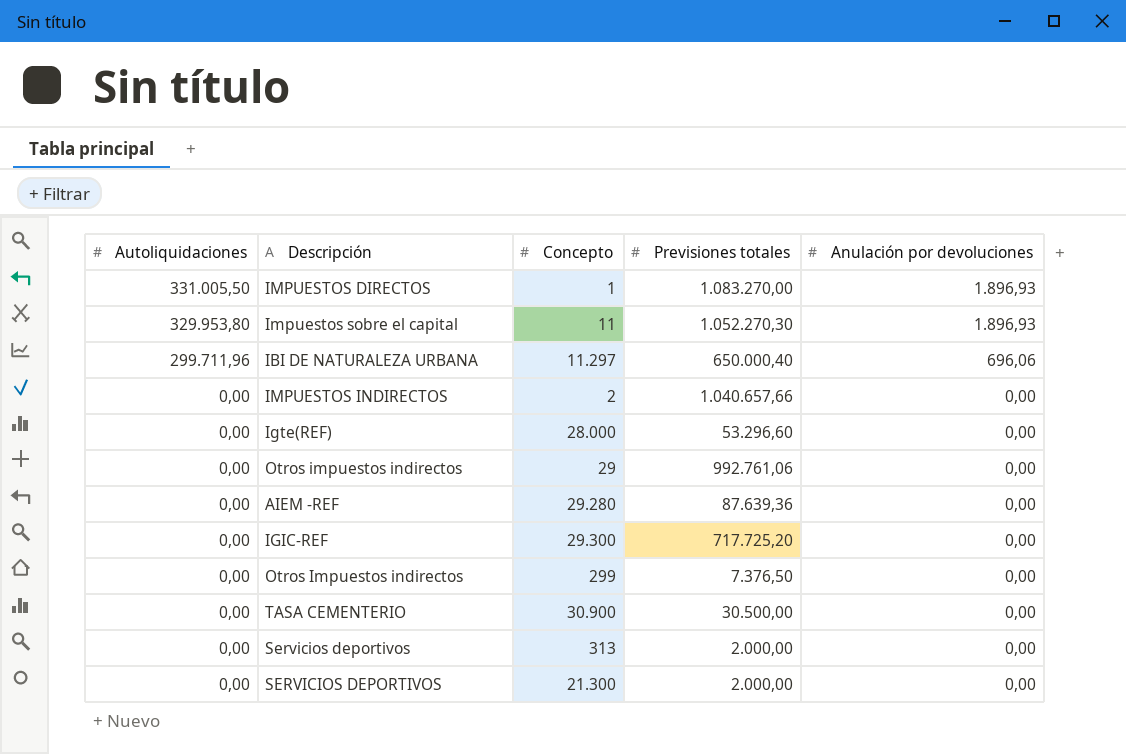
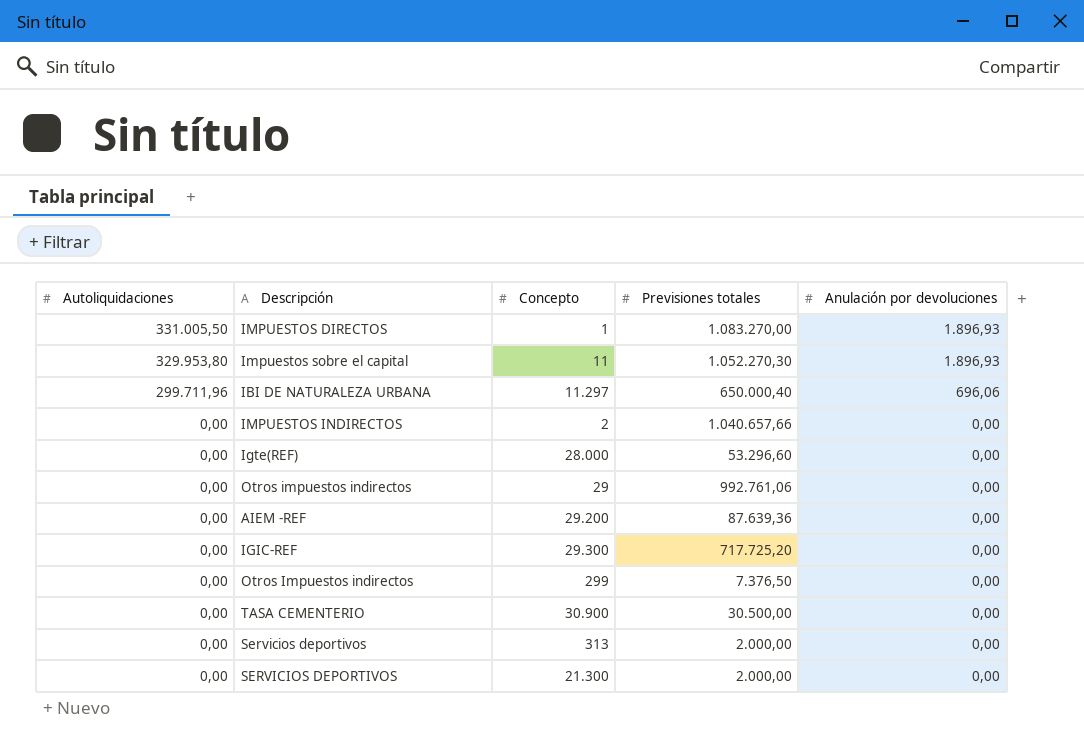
AIEM -REF | Concepto: 29.280 -> 29.200

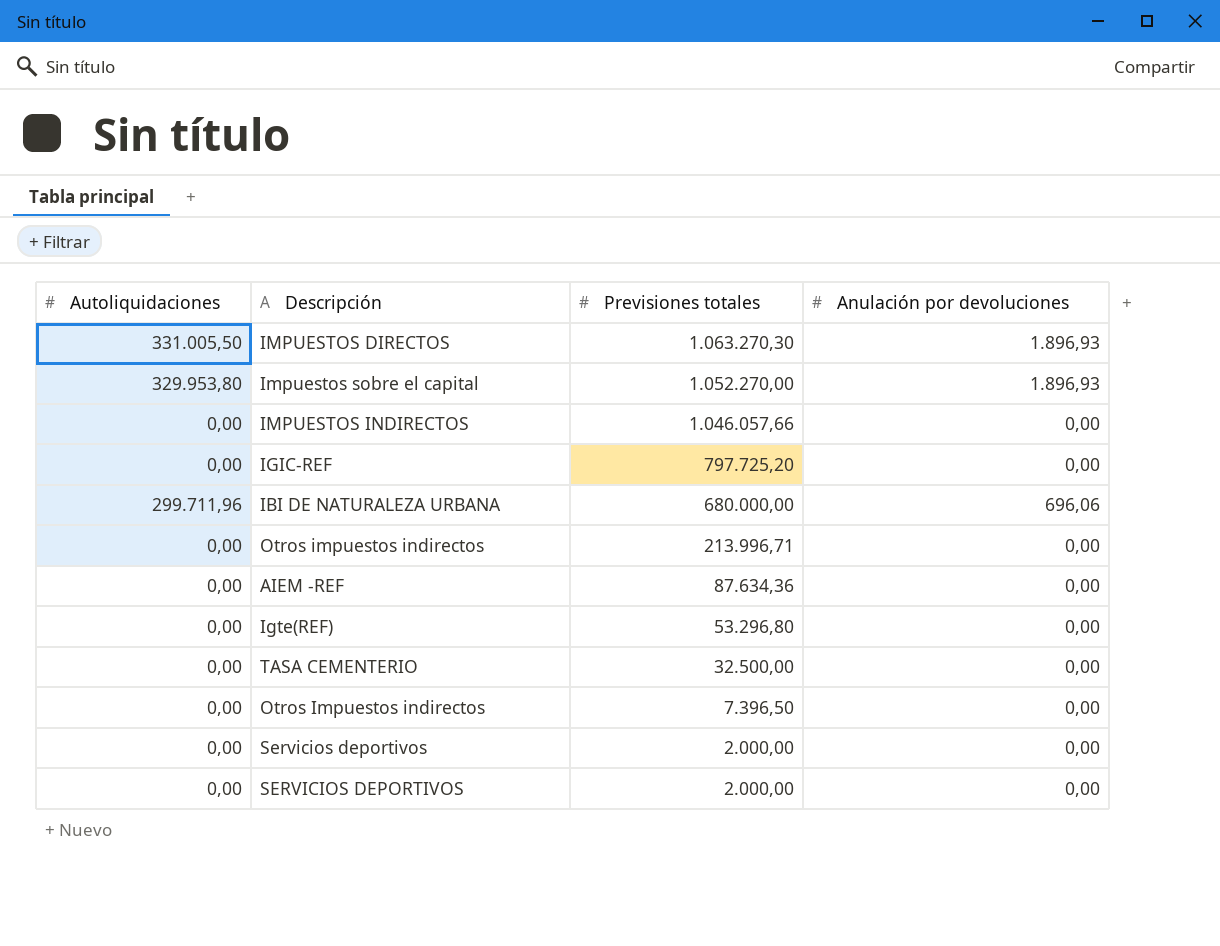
row order: Autoliquidaciones descending -> Previsiones totales descending
column Concepto | position: 3 -> none
IMPUESTOS DIRECTOS | Previsiones totales: 1.083.270,00 -> 1.063.270,30
Impuestos sobre el capital | Previsiones totales: 1.052.270,30 -> 1.052.270,00
IMPUESTOS INDIRECTOS | Previsiones totales: 1.040.657,66 -> 1.046.057,66
IGIC-REF | Previsiones totales: 717.725,20 -> 797.725,20
IBI DE NATURALEZA URBANA | Previsiones totales: 650.000,40 -> 680.000,00
Otros impuestos indirectos | Previsiones totales: 992.761,06 -> 213.996,71
AIEM -REF | Previsiones totales: 87.639,36 -> 87.634,36
Igte(REF) | Previsiones totales: 53.296,60 -> 53.296,80
TASA CEMENTERIO | Previsiones totales: 30.500,00 -> 32.500,00
Otros Impuestos indirectos | Previsiones totales: 7.376,50 -> 7.396,50

